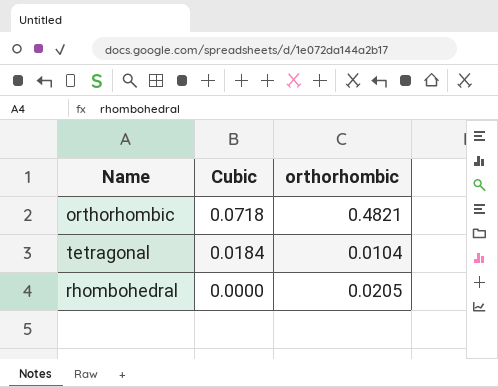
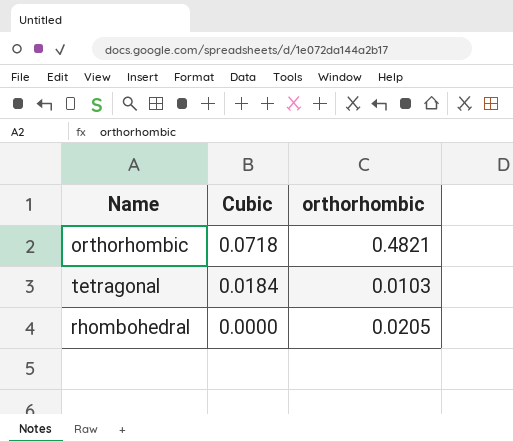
tetragonal | orthorhombic: 0.0104 -> 0.0103

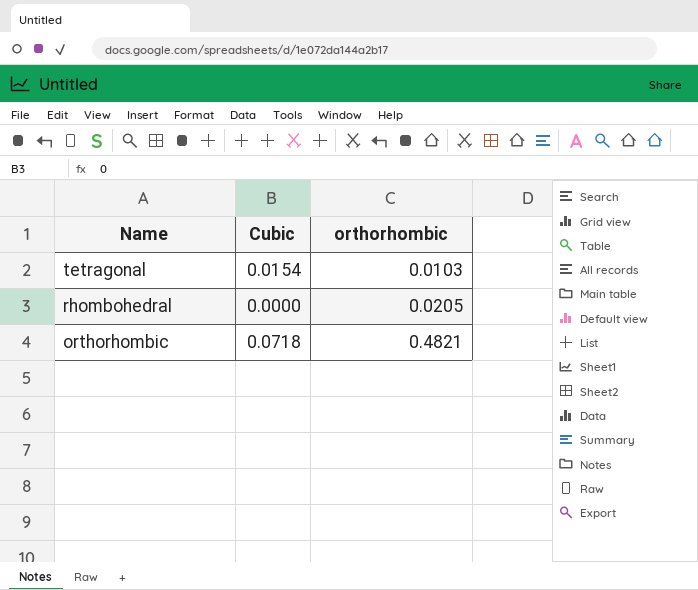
row order: Cubic descending -> Name descending
tetragonal | Cubic: 0.0184 -> 0.0154

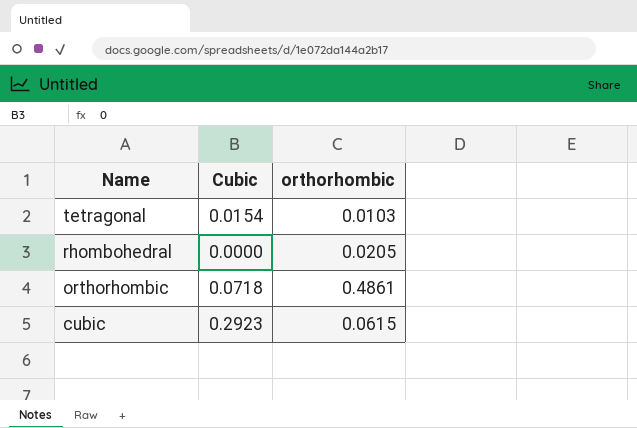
orthorhombic | orthorhombic: 0.4821 -> 0.4861
row cubic: none -> 0.2923 | 0.0615

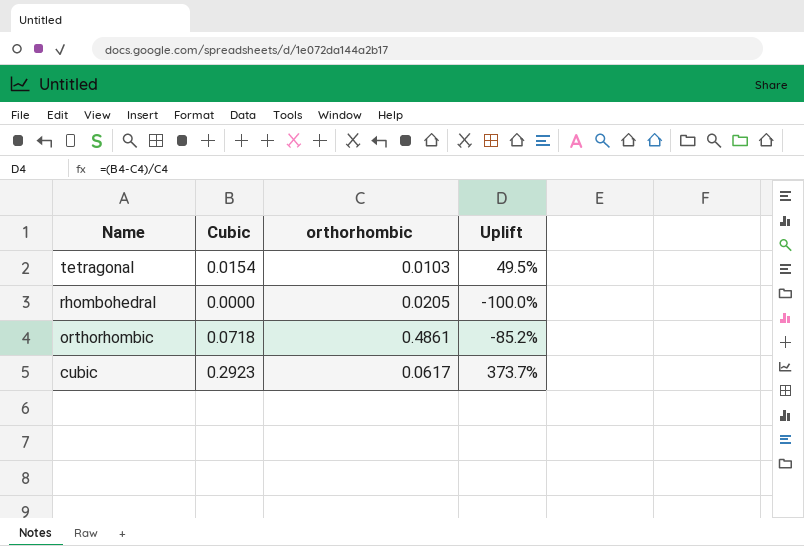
column Uplift | formula: none -> ([Cubic] - [orthorhombic]) / [orthorhombic]
cubic | orthorhombic: 0.0615 -> 0.0617

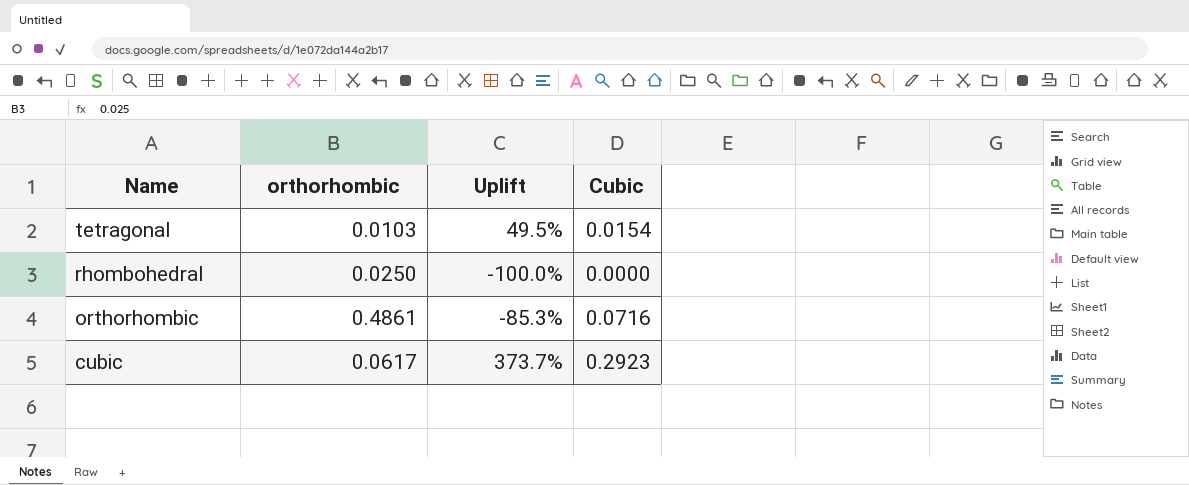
column Cubic | position: 2 -> 4
rhombohedral | orthorhombic: 0.0205 -> 0.0250
orthorhombic | Uplift: -85.2% -> -85.3%
orthorhombic | Cubic: 0.0718 -> 0.0716

